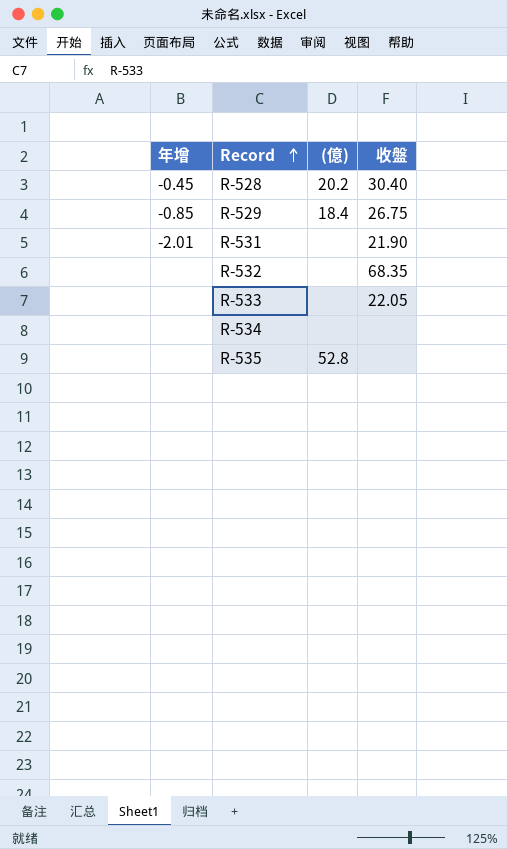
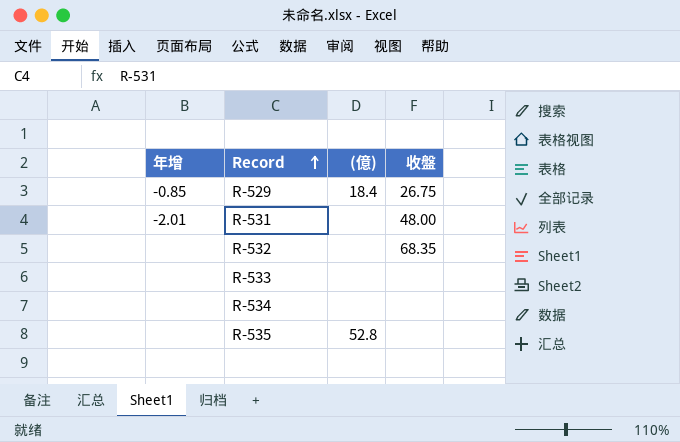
row R-528: -0.45 | 20.2 | 30.40 -> none
R-531 | 收盤: 21.90 -> 48.00
R-533 | 收盤: 22.05 -> none

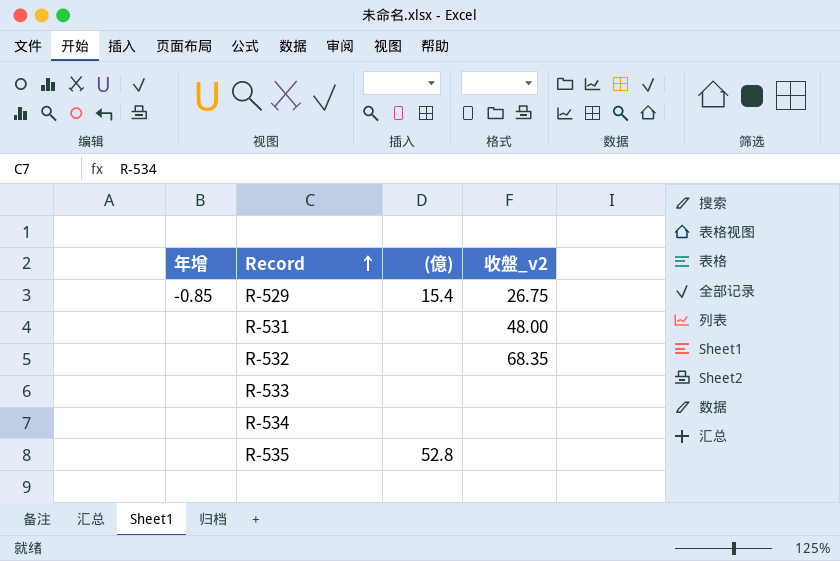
column name: 收盤 -> 收盤_v2
R-529 | (億): 18.4 -> 15.4
R-531 | 年增: -2.01 -> none

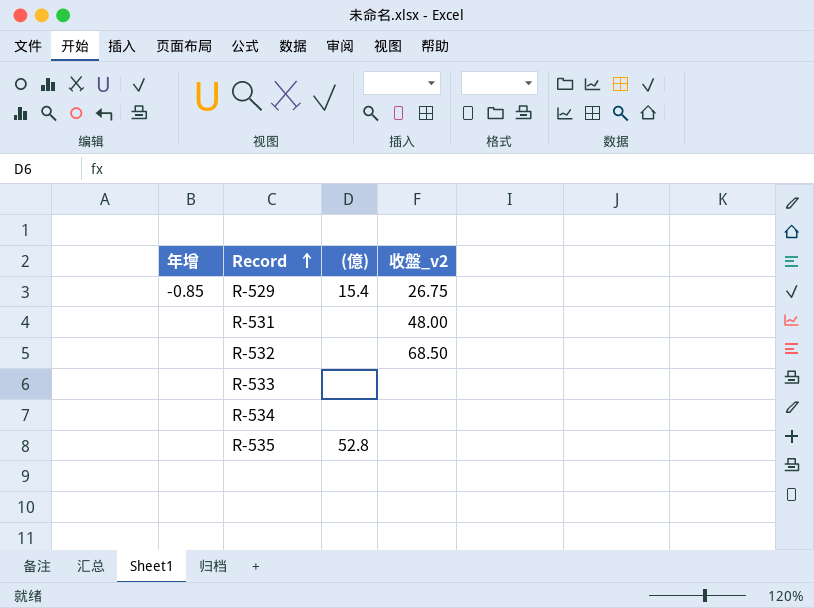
R-532 | 收盤_v2: 68.35 -> 68.50

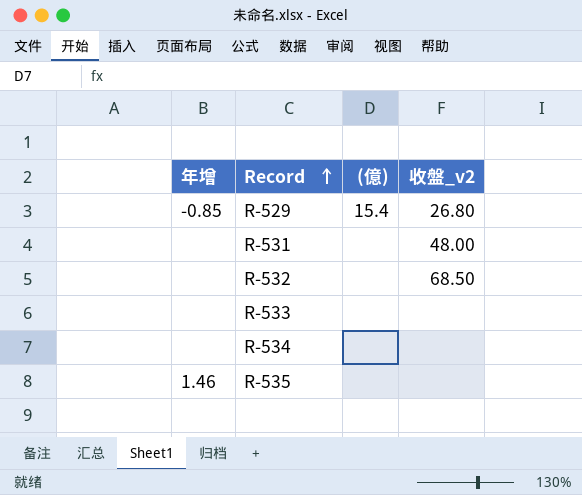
R-529 | 收盤_v2: 26.75 -> 26.80
R-535 | 年增: none -> 1.46
R-535 | (億): 52.8 -> none

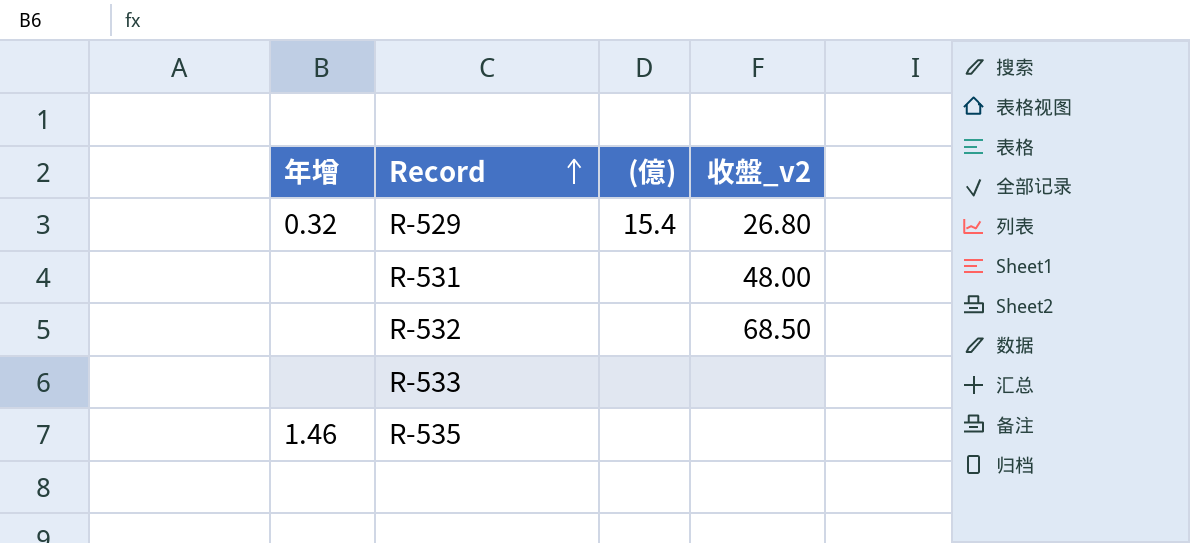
row R-534: none | none | none -> none
R-529 | 年增: -0.85 -> 0.32

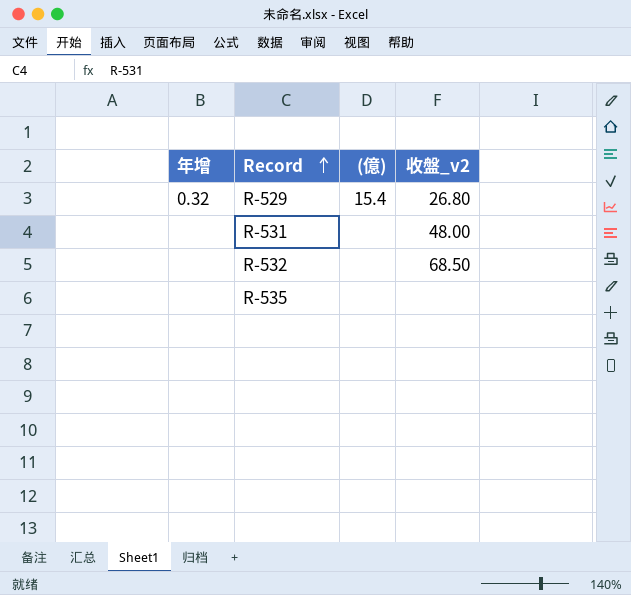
row R-533: none | none | none -> none
R-535 | 年增: 1.46 -> none

